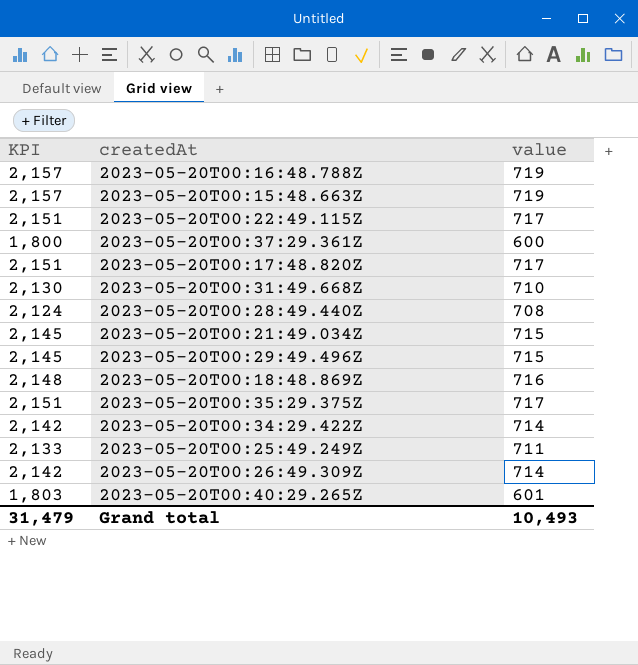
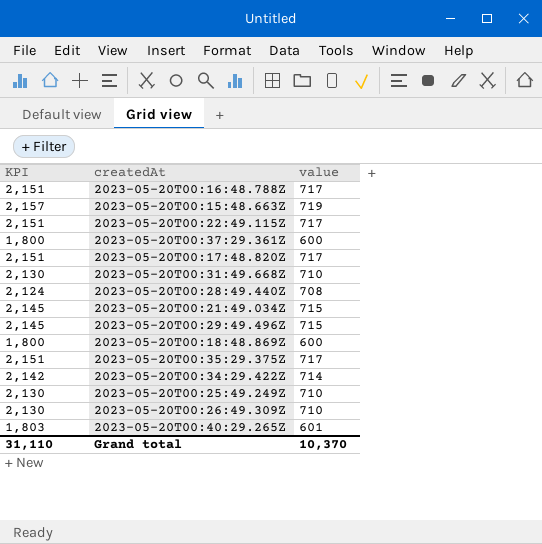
2023-05-20T00:16:48.788Z | KPI: 2,157 -> 2,151
2023-05-20T00:16:48.788Z | value: 719 -> 717
2023-05-20T00:18:48.869Z | KPI: 2,148 -> 1,800
2023-05-20T00:18:48.869Z | value: 716 -> 600
2023-05-20T00:25:49.249Z | KPI: 2,133 -> 2,130
2023-05-20T00:25:49.249Z | value: 711 -> 710
2023-05-20T00:26:49.309Z | KPI: 2,142 -> 2,130
2023-05-20T00:26:49.309Z | value: 714 -> 710
Grand total | KPI: 31,479 -> 31,110
Grand total | value: 10,493 -> 10,370

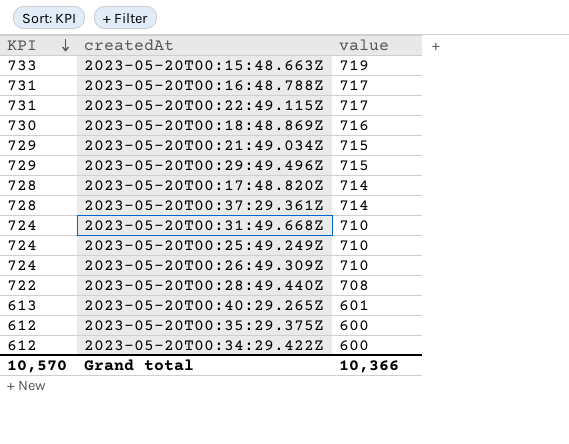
row order: none -> KPI descending
column KPI | formula: [value] * 3 -> [value] * 1.02
2023-05-20T00:18:48.869Z | value: 600 -> 716
2023-05-20T00:17:48.820Z | value: 717 -> 714
2023-05-20T00:37:29.361Z | value: 600 -> 714
2023-05-20T00:35:29.375Z | value: 717 -> 600
2023-05-20T00:34:29.422Z | value: 714 -> 600
Grand total | KPI: 31,110 -> 10,570
Grand total | value: 10,370 -> 10,366

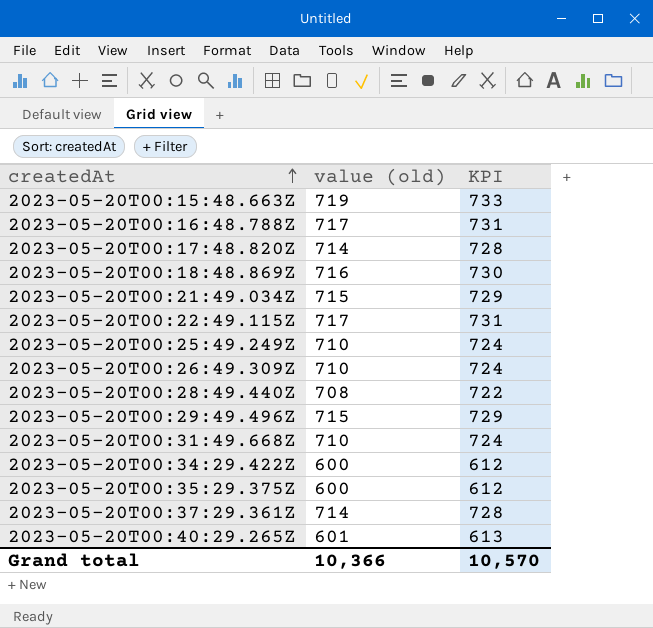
row order: KPI descending -> createdAt ascending
column name: value -> value (old)
column KPI | position: 1 -> 3

